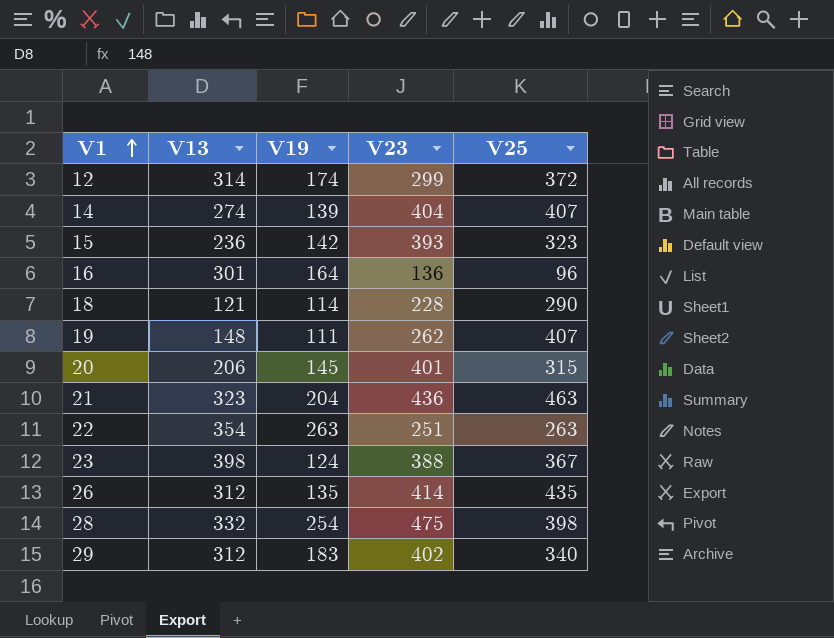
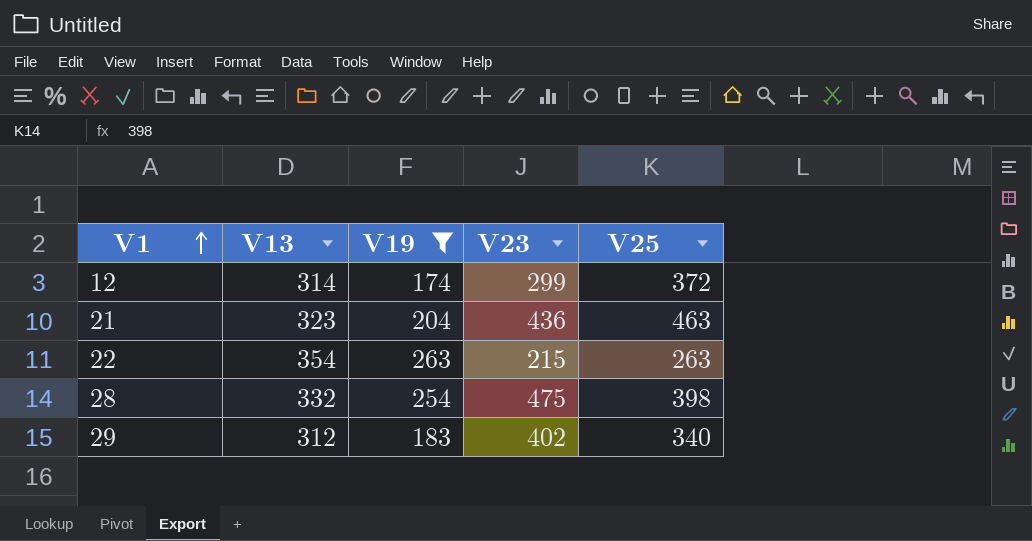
filter: none -> V19 >= 174
22 | V23: 251 -> 215

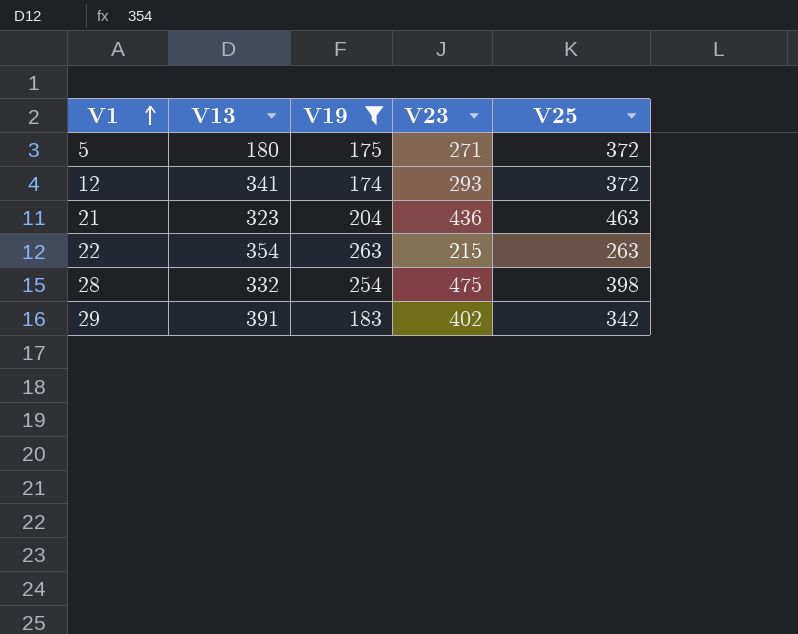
row 5: none -> 180 | 175 | 271 | 372
12 | V13: 314 -> 341
12 | V23: 299 -> 293
29 | V13: 312 -> 391
29 | V25: 340 -> 342

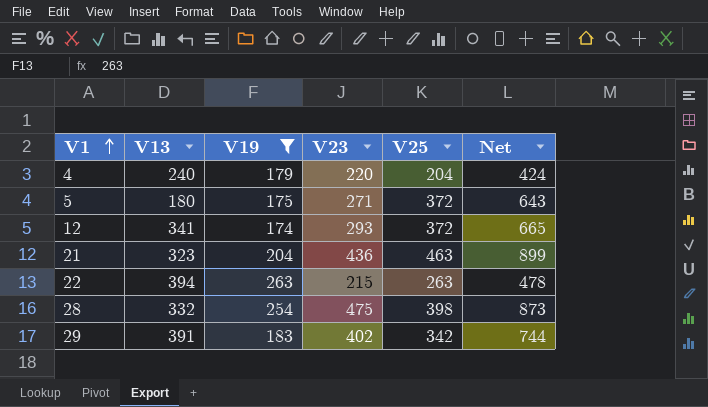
column Net | formula: none -> [V23] + [V25]
row 4: none -> 240 | 179 | 220 | 204 | 424
22 | V13: 354 -> 394

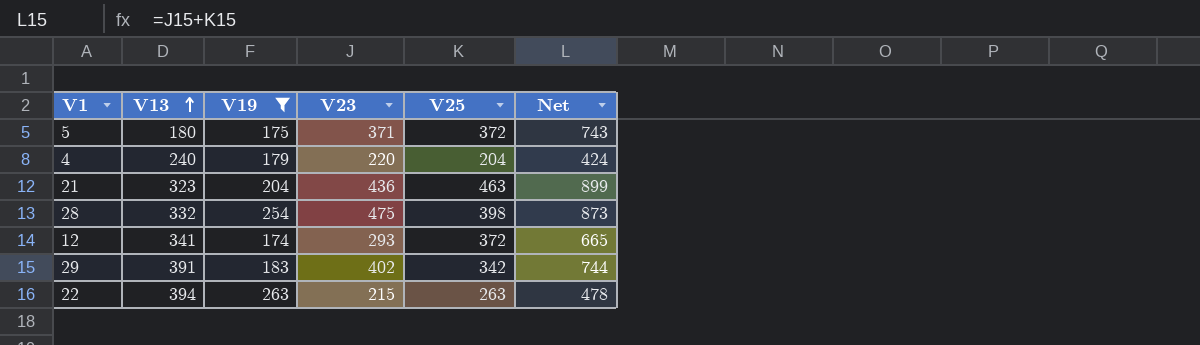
row order: V1 ascending -> V13 ascending
5 | V23: 271 -> 371
5 | Net: 643 -> 743

